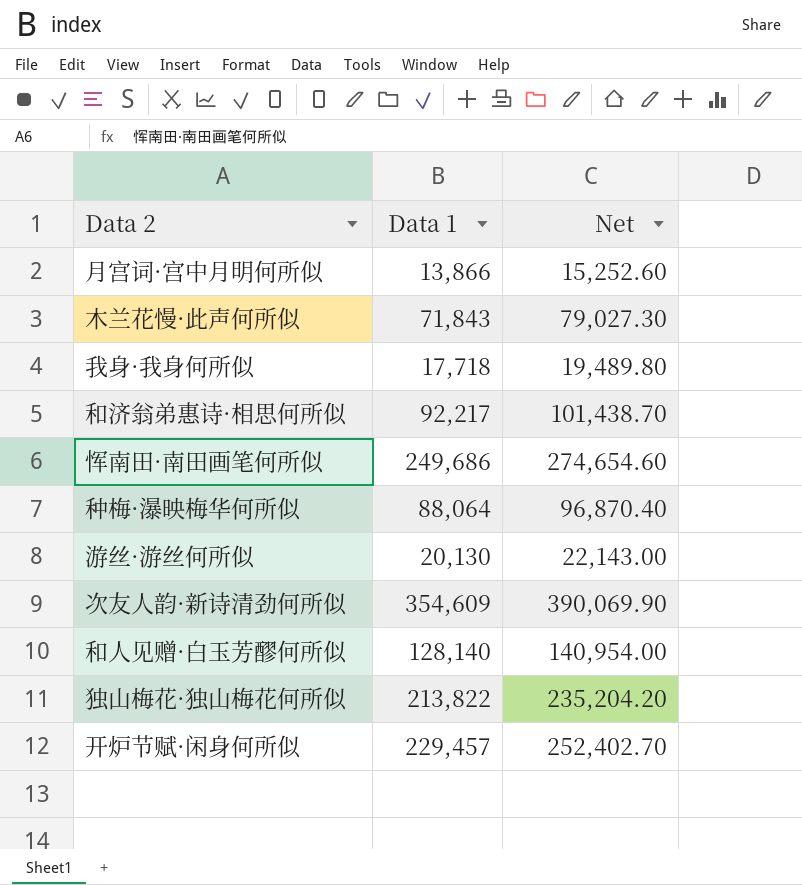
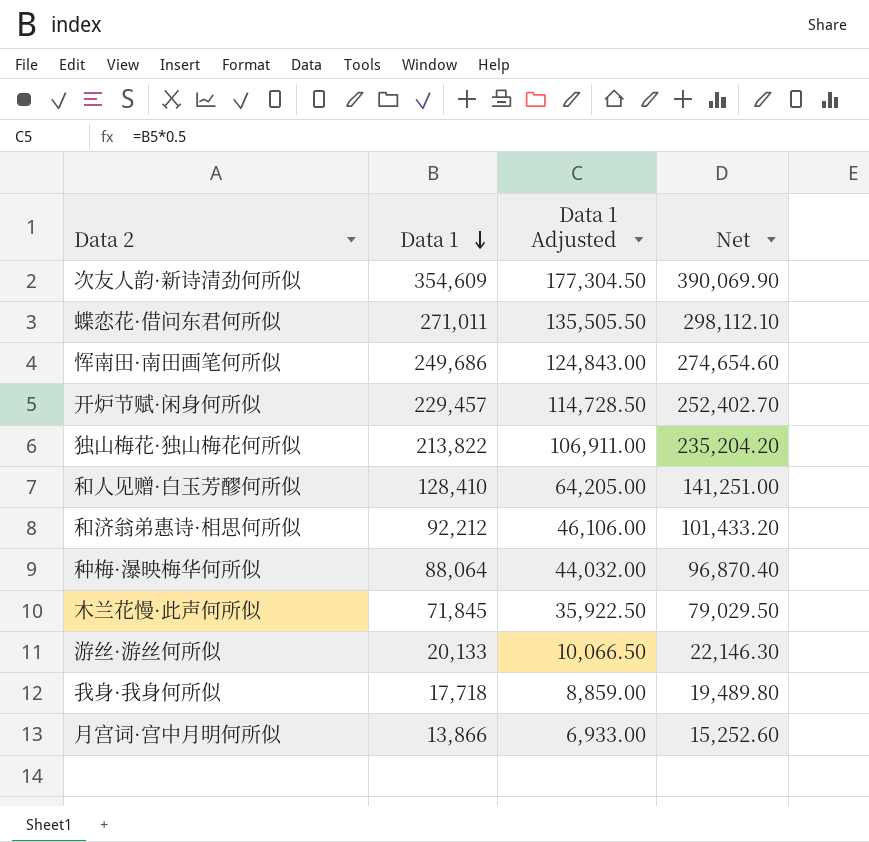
row order: none -> Data 1 descending
column Data 1 Adjusted | formula: none -> [Data 1] * 0.5
row 蝶恋花·借问东君何所似: none -> 271,011 | 135,505.50 | 298,112.10
和人见赠·白玉芳醪何所似 | Data 1: 128,140 -> 128,410
和人见赠·白玉芳醪何所似 | Net: 140,954.00 -> 141,251.00
和济翁弟惠诗·相思何所似 | Data 1: 92,217 -> 92,212
和济翁弟惠诗·相思何所似 | Net: 101,438.70 -> 101,433.20
木兰花慢·此声何所似 | Data 1: 71,843 -> 71,845
木兰花慢·此声何所似 | Net: 79,027.30 -> 79,029.50
游丝·游丝何所似 | Data 1: 20,130 -> 20,133
游丝·游丝何所似 | Net: 22,143.00 -> 22,146.30

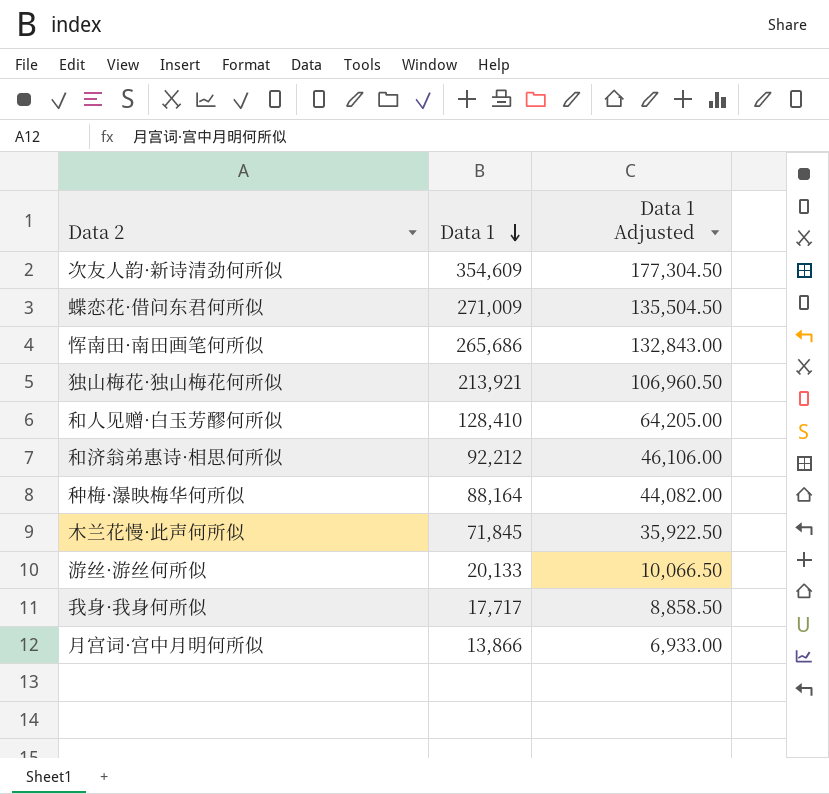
column Net | formula: [Data 1] * 1.1 -> none
row 开炉节赋·闲身何所似: 229,457 | 114,728.50 | 252,402.70 -> none
蝶恋花·借问东君何所似 | Data 1: 271,011 -> 271,009
蝶恋花·借问东君何所似 | Data 1 Adjusted: 135,505.50 -> 135,504.50
恽南田·南田画笔何所似 | Data 1: 249,686 -> 265,686
恽南田·南田画笔何所似 | Data 1 Adjusted: 124,843.00 -> 132,843.00
独山梅花·独山梅花何所似 | Data 1: 213,822 -> 213,921
独山梅花·独山梅花何所似 | Data 1 Adjusted: 106,911.00 -> 106,960.50
种梅·瀑映梅华何所似 | Data 1: 88,064 -> 88,164
种梅·瀑映梅华何所似 | Data 1 Adjusted: 44,032.00 -> 44,082.00
我身·我身何所似 | Data 1: 17,718 -> 17,717
我身·我身何所似 | Data 1 Adjusted: 8,859.00 -> 8,858.50

